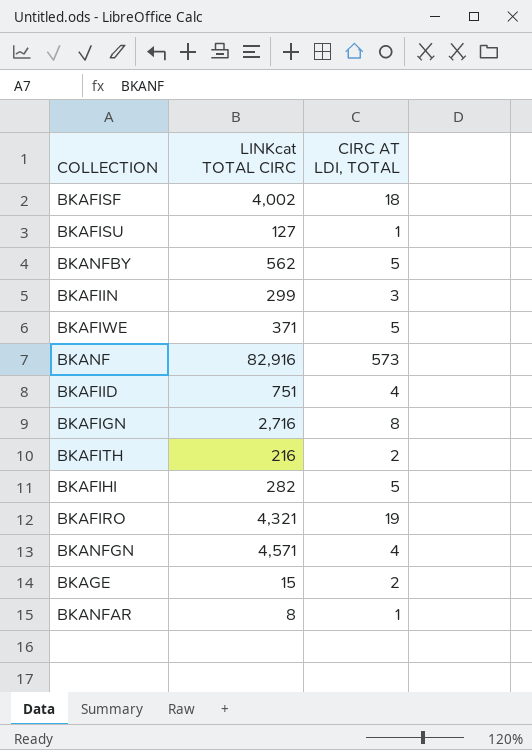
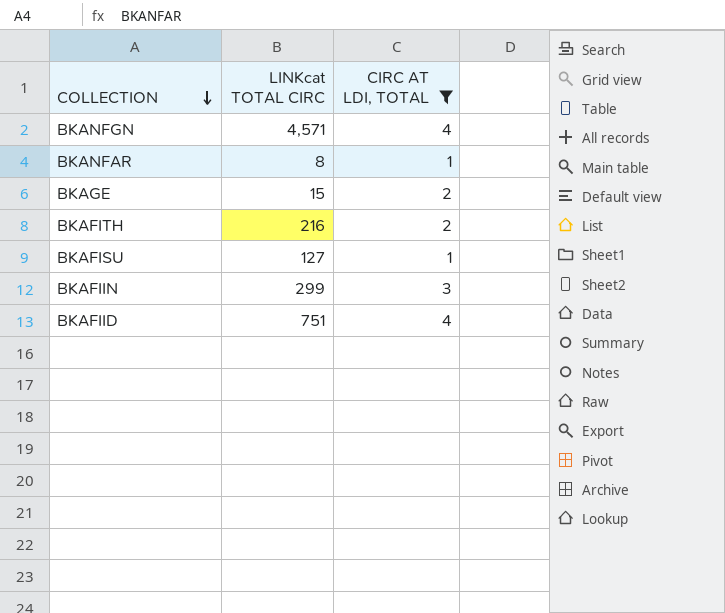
filter: none -> CIRC AT LDI, TOTAL <= 4
row order: none -> COLLECTION descending

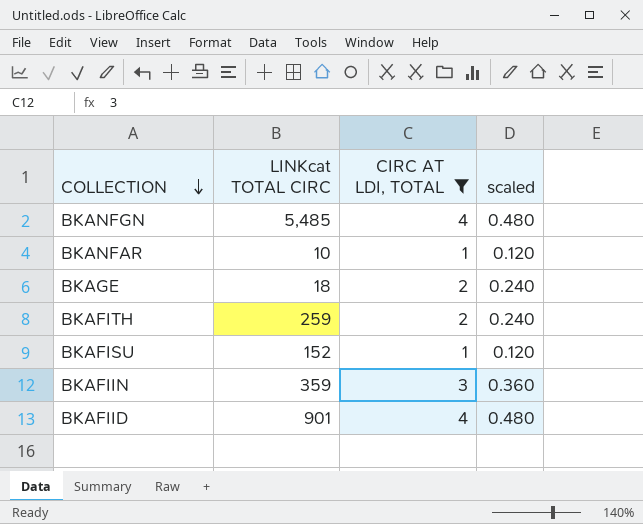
column scaled | formula: none -> [CIRC AT LDI, TOTAL] * 0.12
BKANFGN | LINKcat TOTAL CIRC: 4,571 -> 5,485
BKANFAR | LINKcat TOTAL CIRC: 8 -> 10
BKAGE | LINKcat TOTAL CIRC: 15 -> 18
BKAFITH | LINKcat TOTAL CIRC: 216 -> 259
BKAFISU | LINKcat TOTAL CIRC: 127 -> 152
BKAFIIN | LINKcat TOTAL CIRC: 299 -> 359
BKAFIID | LINKcat TOTAL CIRC: 751 -> 901

